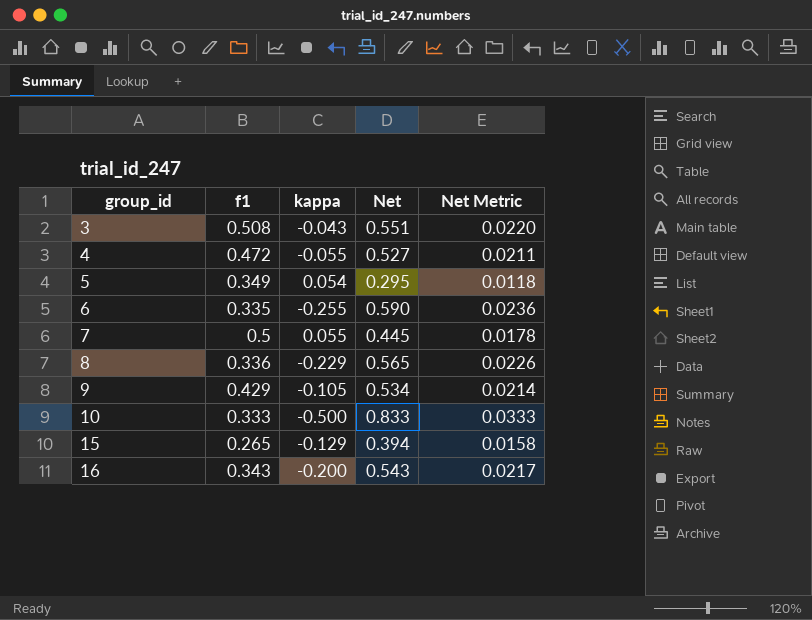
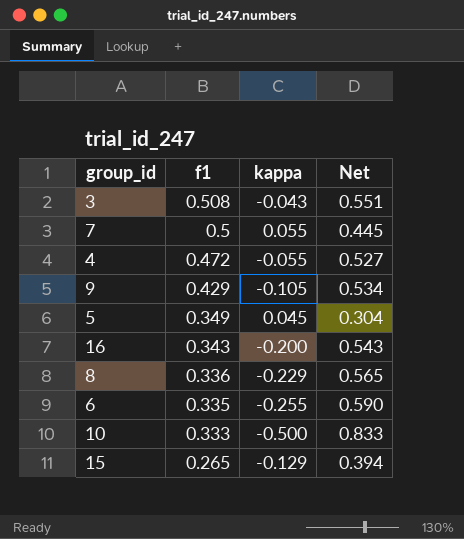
row order: group_id ascending -> f1 descending
column Net Metric | formula: [Net] * 0.04 -> none
5 | kappa: 0.054 -> 0.045
5 | Net: 0.295 -> 0.304

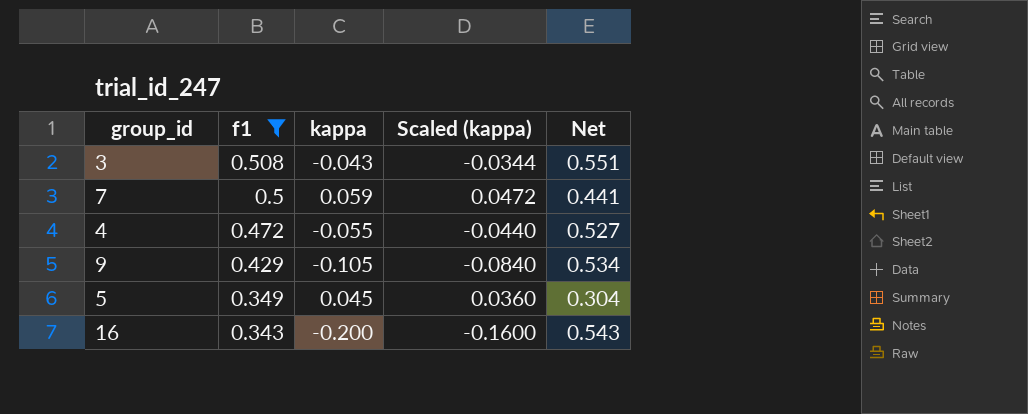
filter: none -> f1 >= 0.343
column Scaled (kappa) | formula: none -> [kappa] * 0.8
7 | kappa: 0.055 -> 0.059
7 | Net: 0.445 -> 0.441

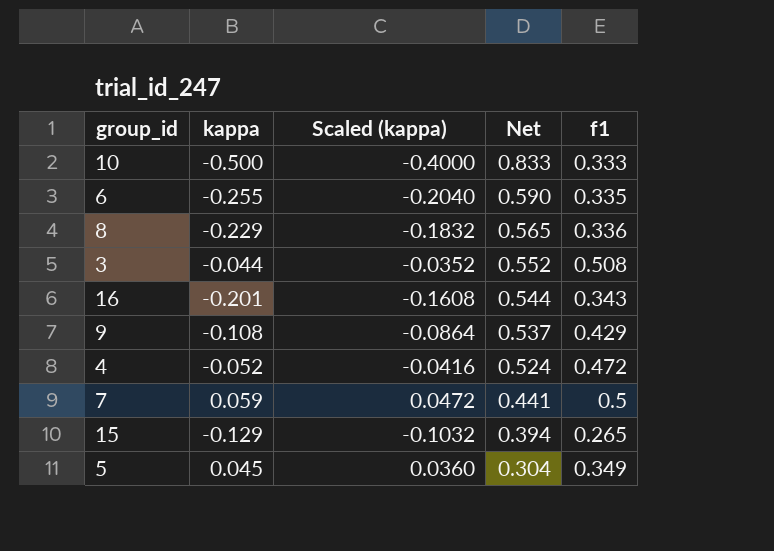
filter: f1 >= 0.343 -> none
row order: f1 descending -> Net descending
column f1 | position: 2 -> 5
3 | kappa: -0.043 -> -0.044
3 | Scaled (kappa): -0.0344 -> -0.0352
3 | Net: 0.551 -> 0.552
16 | kappa: -0.200 -> -0.201
16 | Scaled (kappa): -0.1600 -> -0.1608
16 | Net: 0.543 -> 0.544
9 | kappa: -0.105 -> -0.108
9 | Scaled (kappa): -0.0840 -> -0.0864
9 | Net: 0.534 -> 0.537
4 | kappa: -0.055 -> -0.052
4 | Scaled (kappa): -0.0440 -> -0.0416
4 | Net: 0.527 -> 0.524

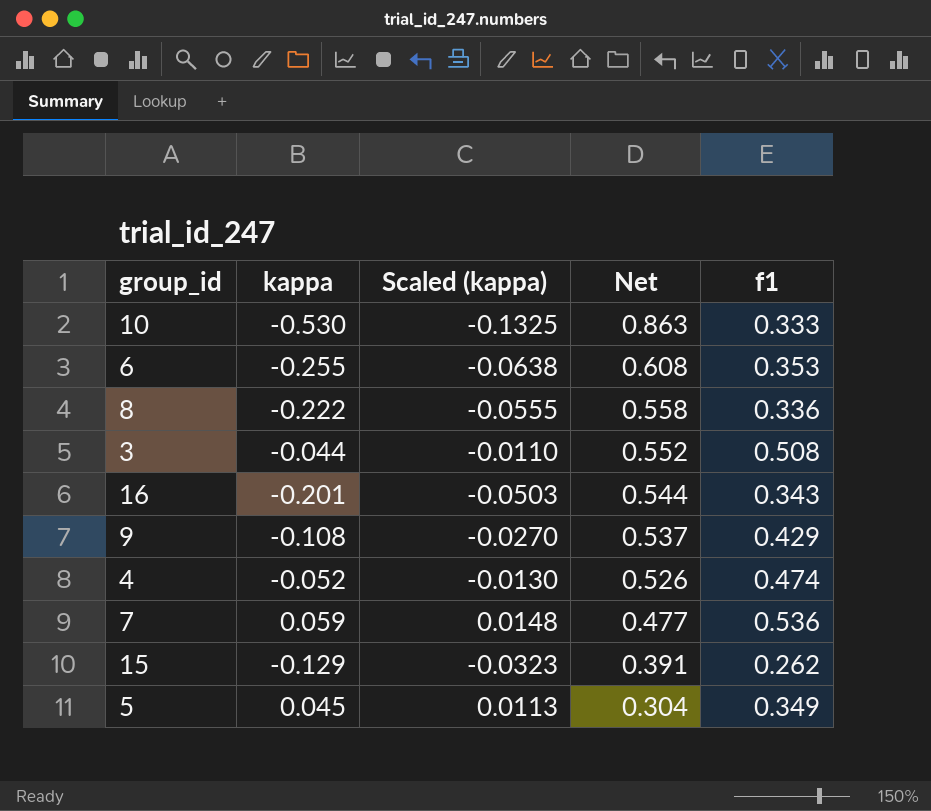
column Scaled (kappa) | formula: [kappa] * 0.8 -> [kappa] * 0.25
10 | kappa: -0.500 -> -0.530
10 | Net: 0.833 -> 0.863
6 | Net: 0.590 -> 0.608
6 | f1: 0.335 -> 0.353
8 | kappa: -0.229 -> -0.222
8 | Net: 0.565 -> 0.558
4 | Net: 0.524 -> 0.526
4 | f1: 0.472 -> 0.474
7 | Net: 0.441 -> 0.477
7 | f1: 0.5 -> 0.536
15 | Net: 0.394 -> 0.391
15 | f1: 0.265 -> 0.262

